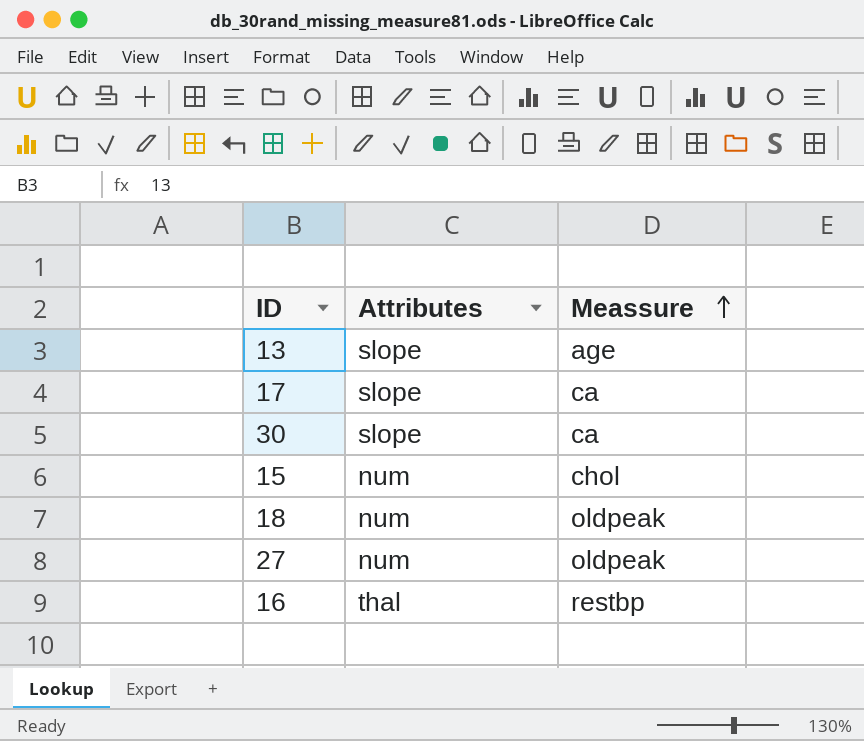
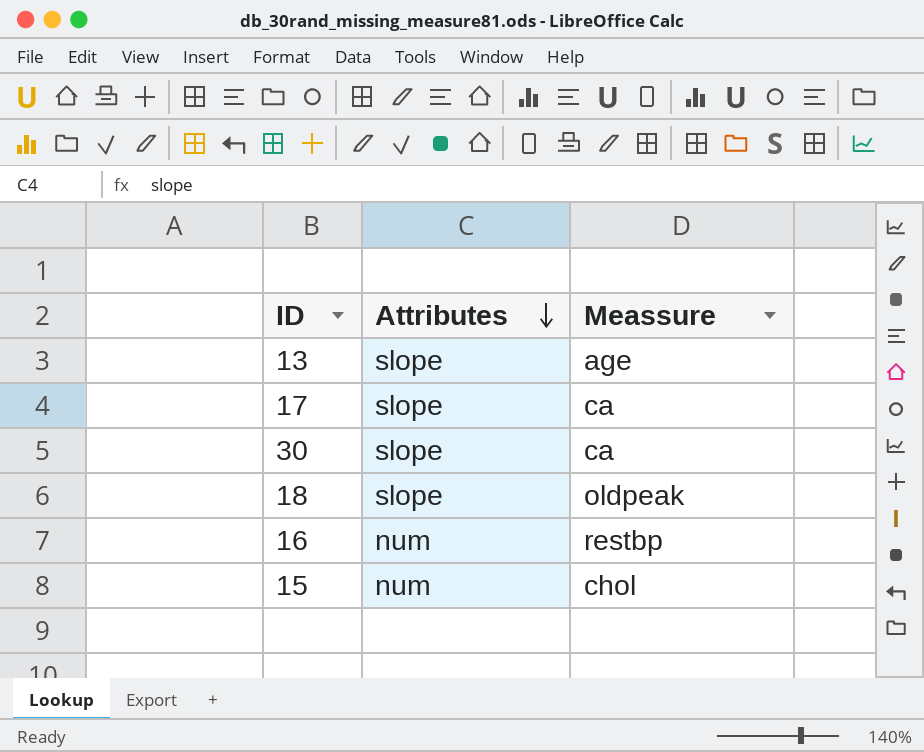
row order: Meassure ascending -> Attributes descending
row 27: num | oldpeak -> none
18 | Attributes: num -> slope
16 | Attributes: thal -> num

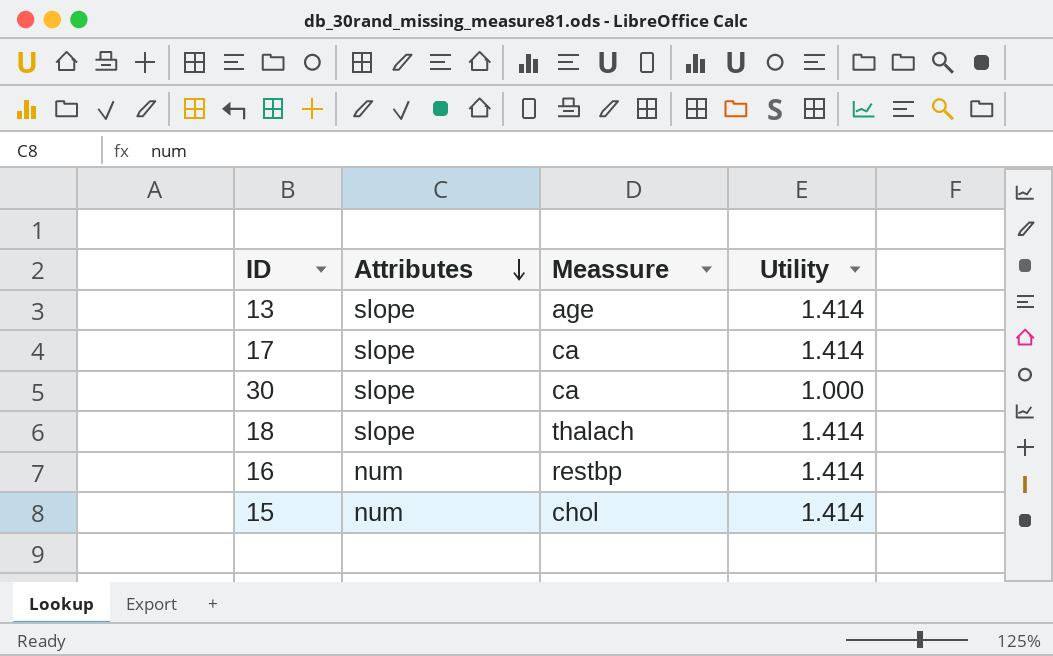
column Utility | position: none -> 4
18 | Meassure: oldpeak -> thalach

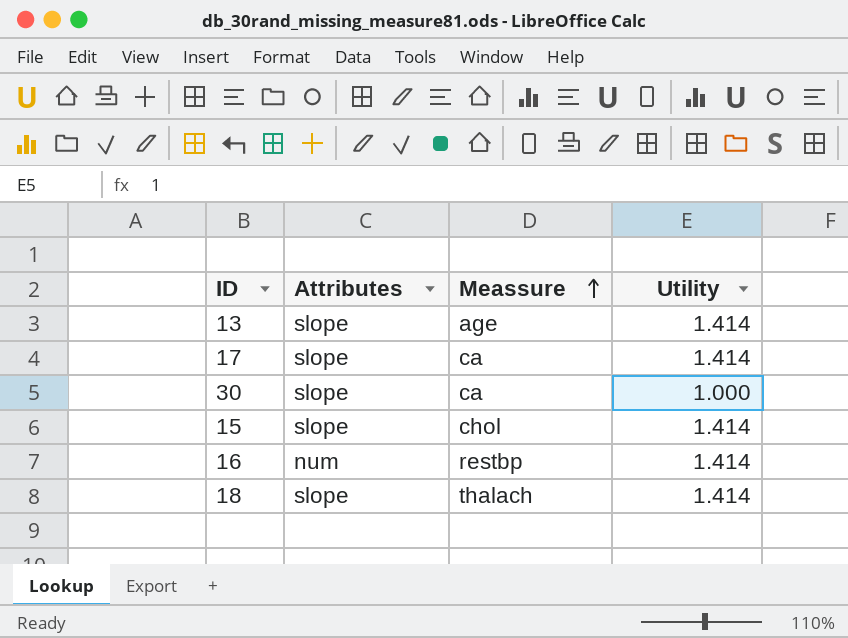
row order: Attributes descending -> Meassure ascending
15 | Attributes: num -> slope

